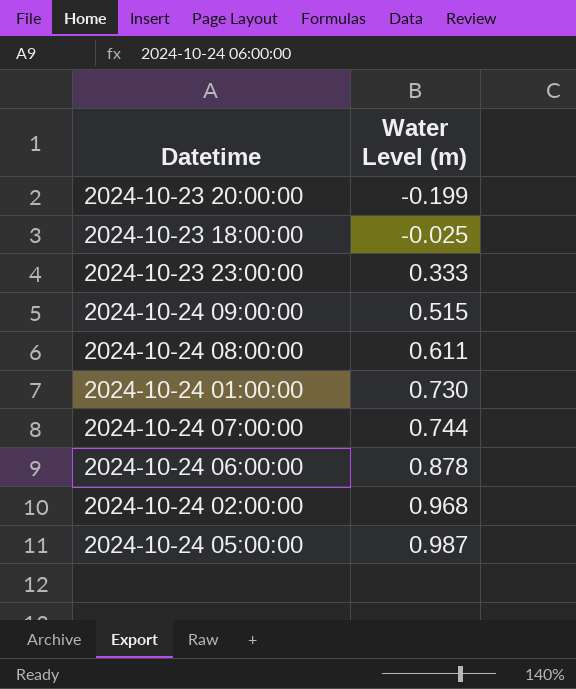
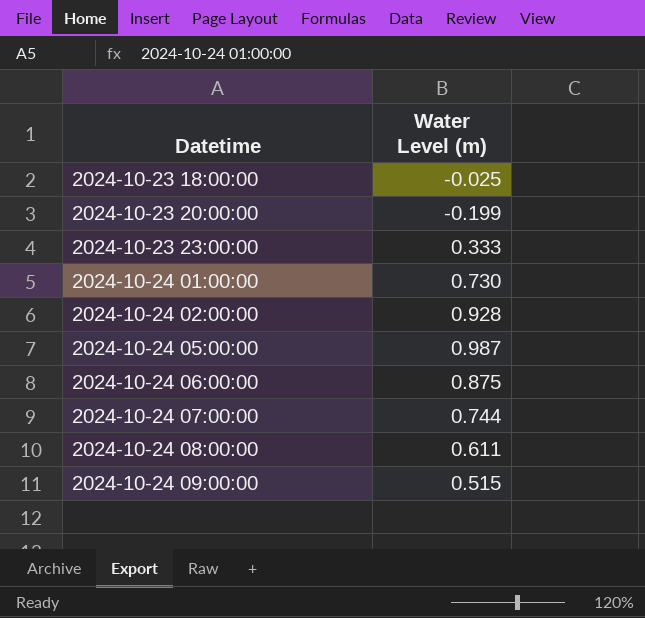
row order: Water Level (m) ascending -> Datetime ascending
2024-10-24 02:00:00 | Water Level (m): 0.968 -> 0.928
2024-10-24 06:00:00 | Water Level (m): 0.878 -> 0.875

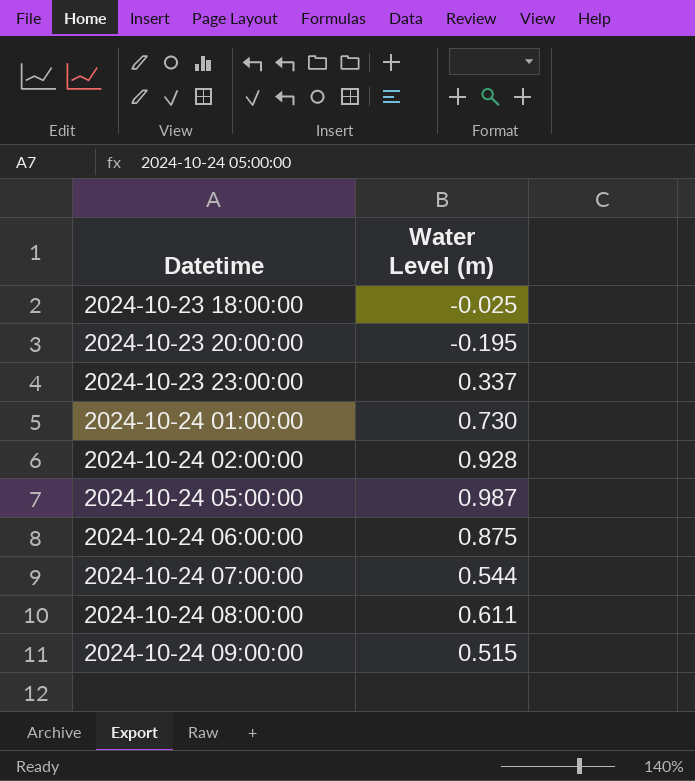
2024-10-23 20:00:00 | Water Level (m): -0.199 -> -0.195
2024-10-23 23:00:00 | Water Level (m): 0.333 -> 0.337
2024-10-24 07:00:00 | Water Level (m): 0.744 -> 0.544

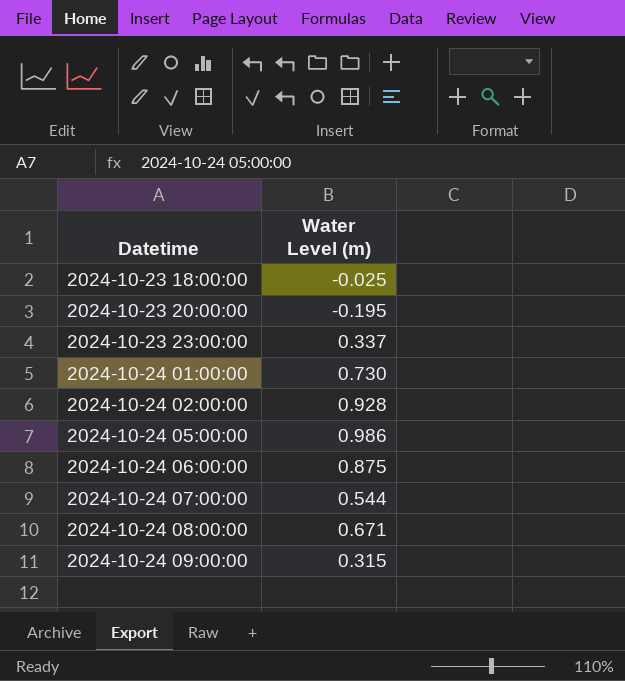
2024-10-24 05:00:00 | Water Level (m): 0.987 -> 0.986
2024-10-24 08:00:00 | Water Level (m): 0.611 -> 0.671
2024-10-24 09:00:00 | Water Level (m): 0.515 -> 0.315

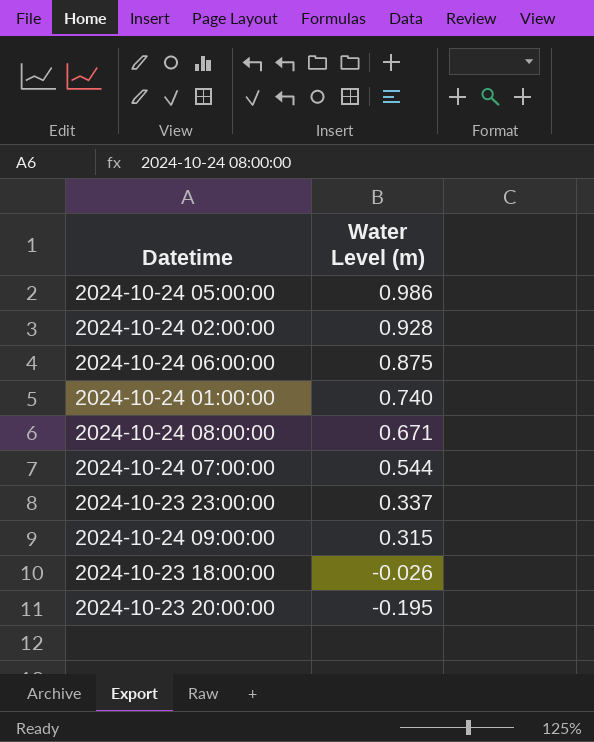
row order: Datetime ascending -> Water Level (m) descending
2024-10-24 01:00:00 | Water Level (m): 0.730 -> 0.740
2024-10-23 18:00:00 | Water Level (m): -0.025 -> -0.026

